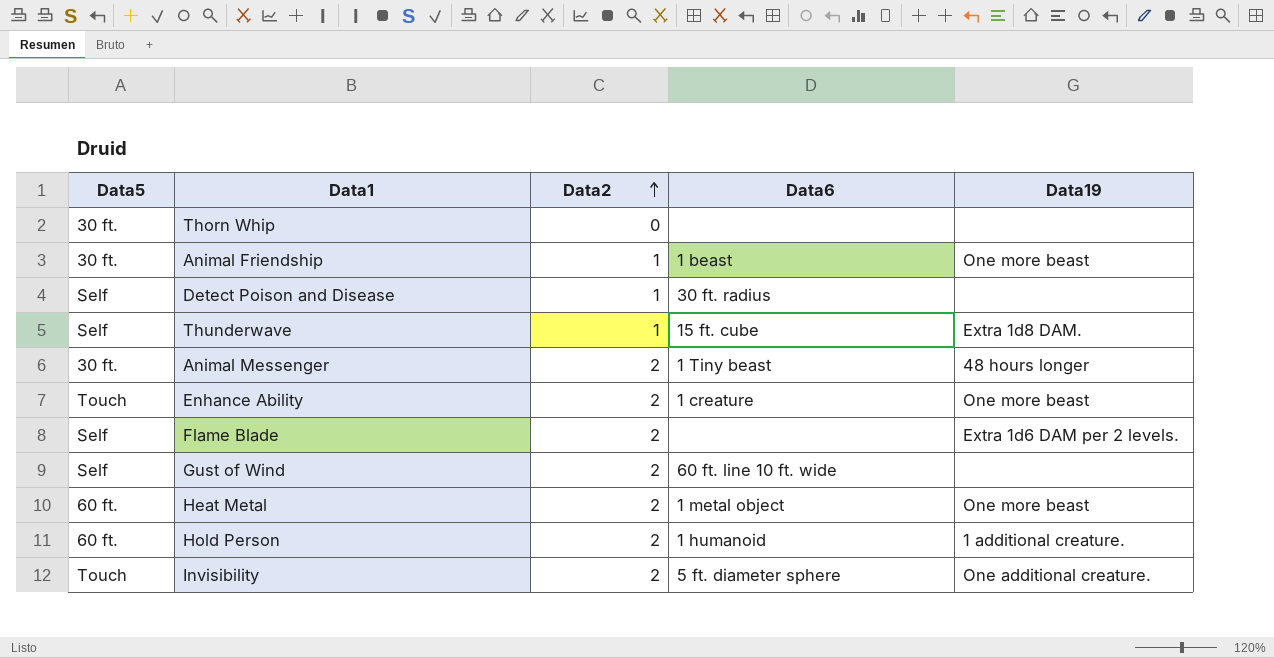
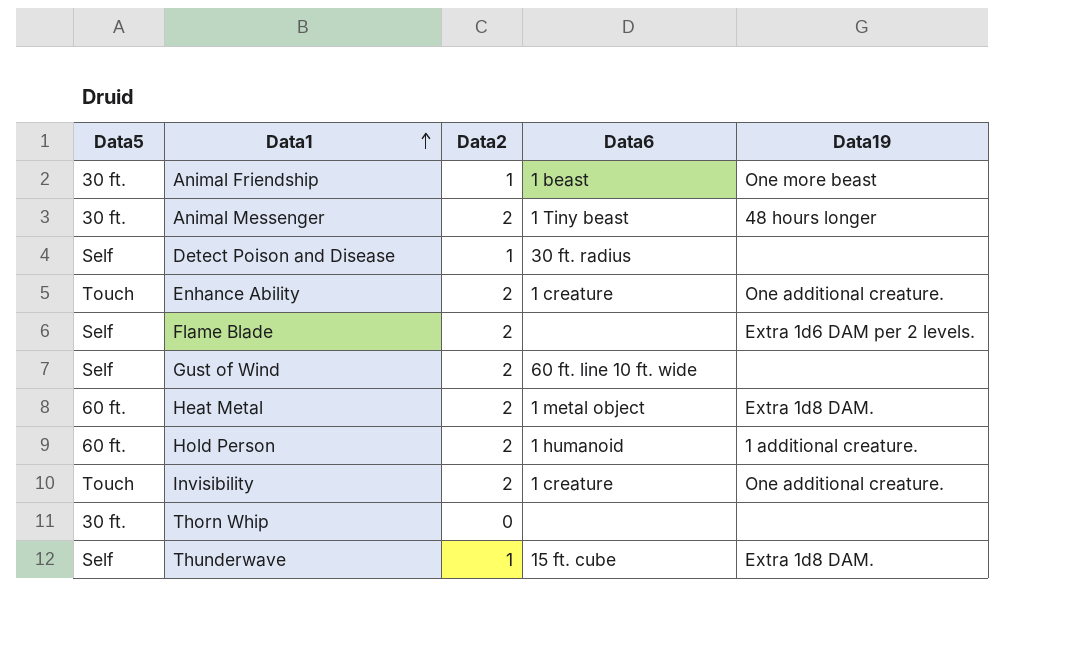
row order: Data2 ascending -> Data1 ascending
Enhance Ability | Data19: One more beast -> One additional creature.
Heat Metal | Data19: One more beast -> Extra 1d8 DAM.
Invisibility | Data6: 5 ft. diameter sphere -> 1 creature

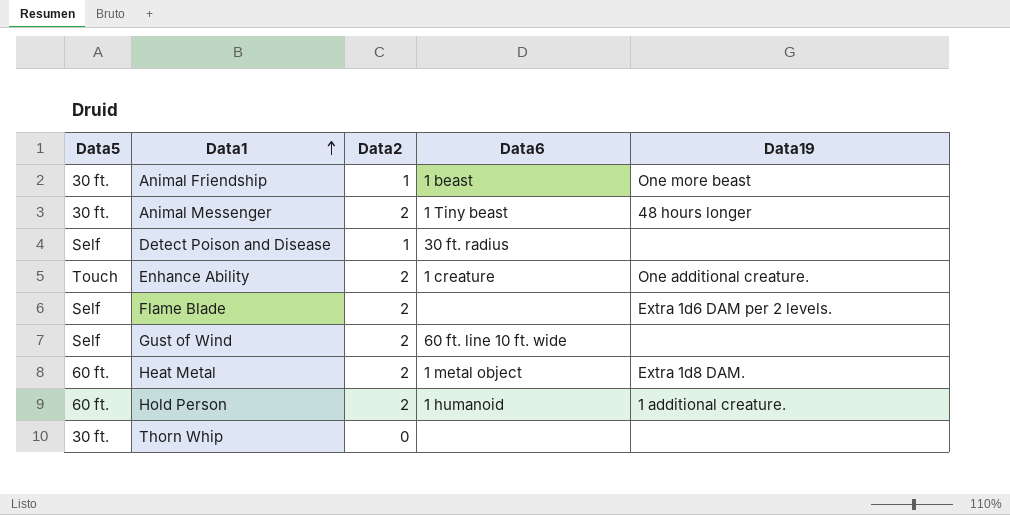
row Invisibility: Touch | 2 | 1 creature | One additional creature. -> none
row Thunderwave: Self | 1 | 15 ft. cube | Extra 1d8 DAM. -> none

